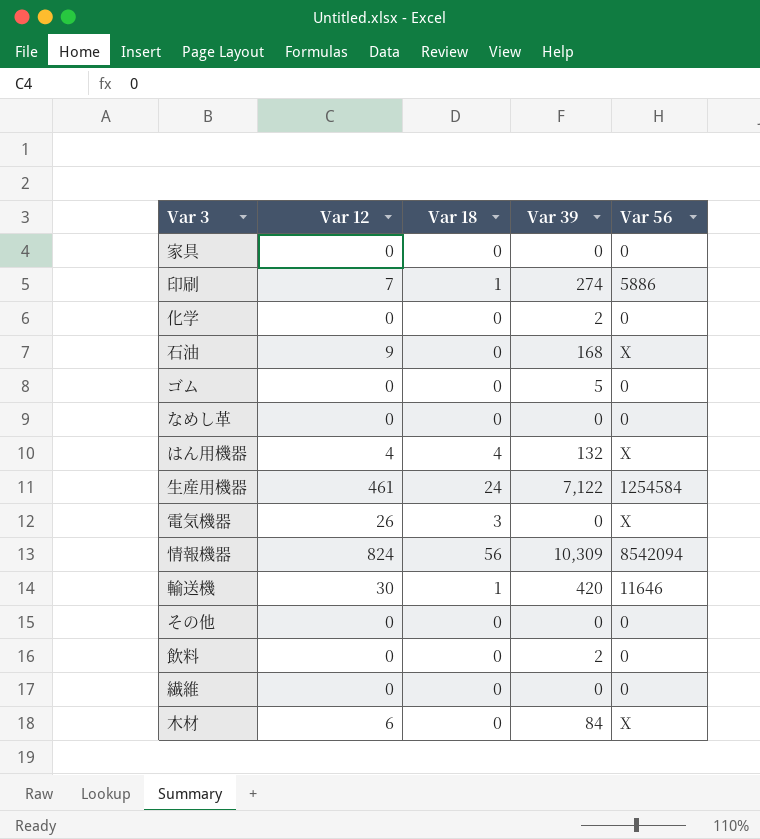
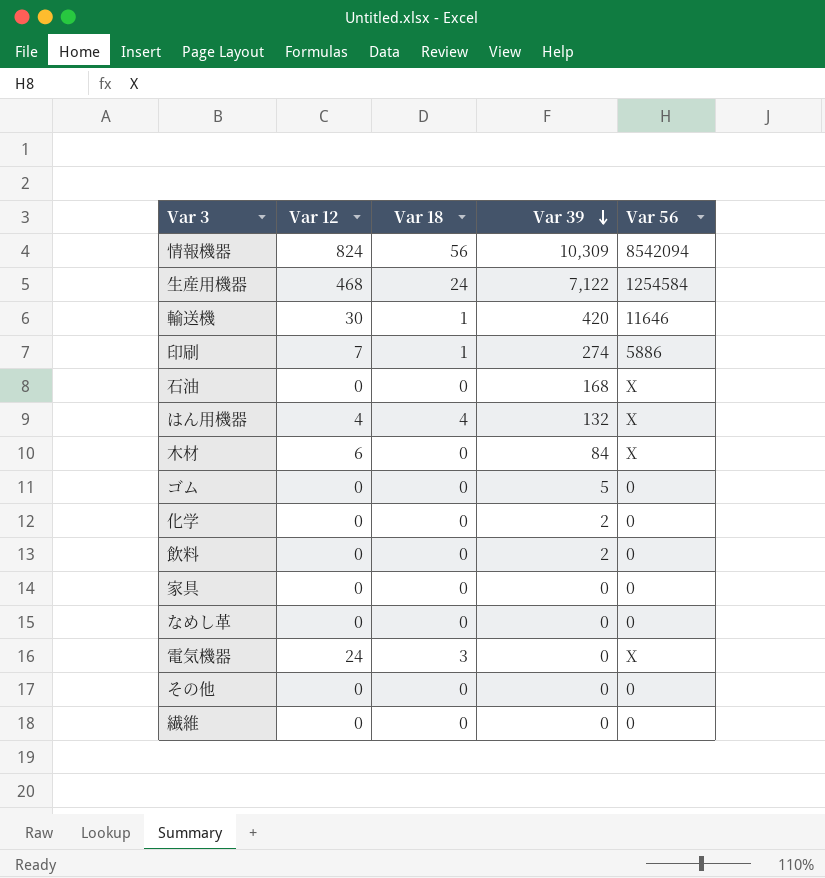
row order: none -> Var 39 descending
生産用機器 | Var 12: 461 -> 468
石油 | Var 12: 9 -> 0
電気機器 | Var 12: 26 -> 24

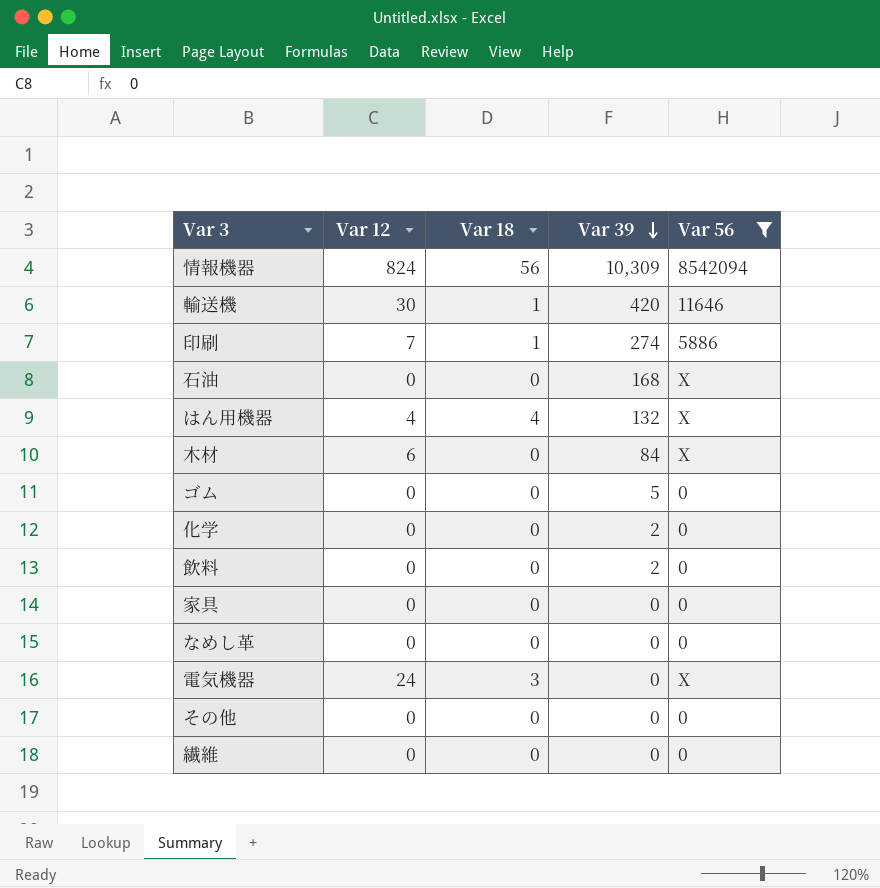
filter: none -> Var 56 != 1254584

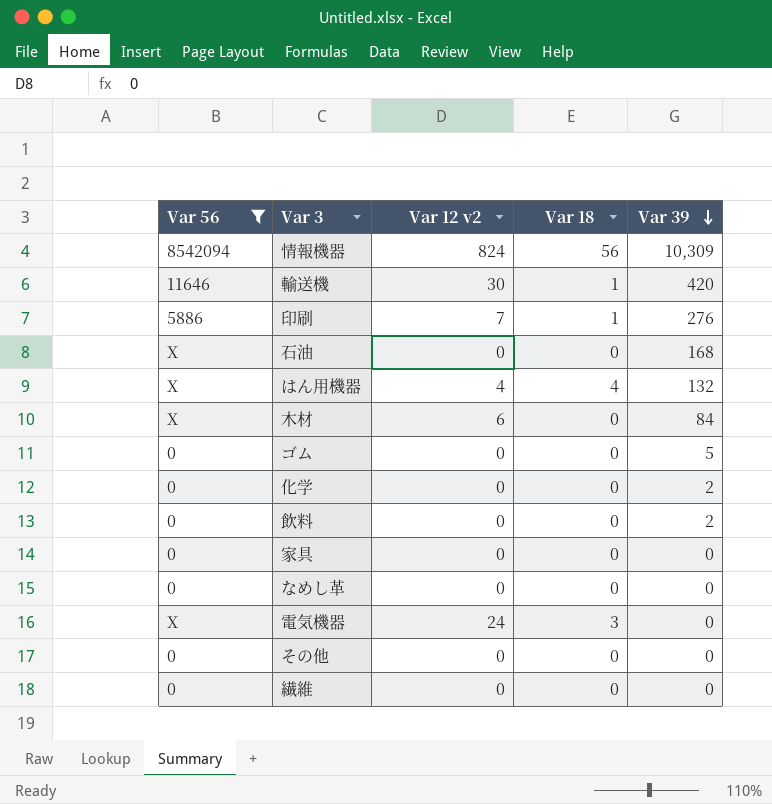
column Var 56 | position: 5 -> 1
column name: Var 12 -> Var 12 v2
印刷 | Var 39: 274 -> 276

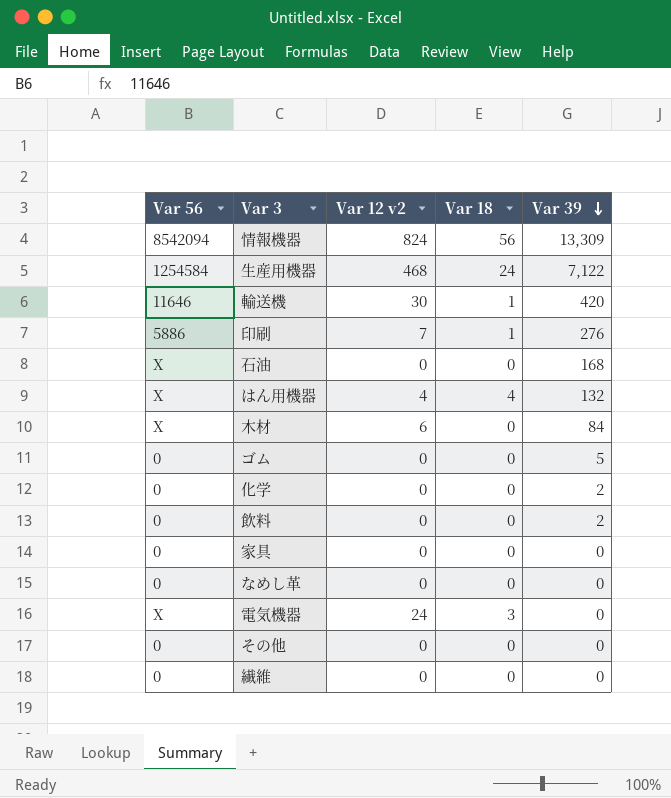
filter: Var 56 != 1254584 -> none
情報機器 | Var 39: 10,309 -> 13,309

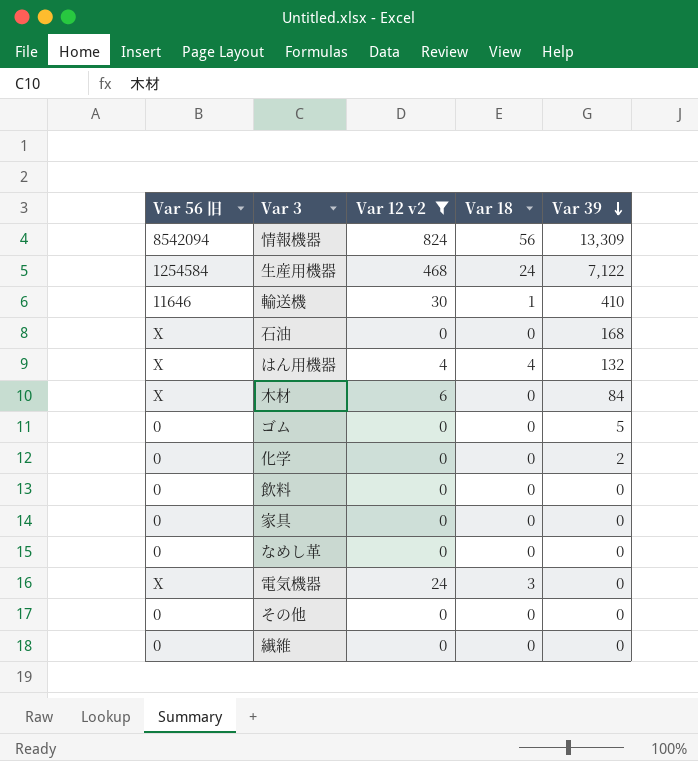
filter: none -> Var 12 v2 != 7
column name: Var 56 -> Var 56 旧
輸送機 | Var 39: 420 -> 410
飲料 | Var 39: 2 -> 0

